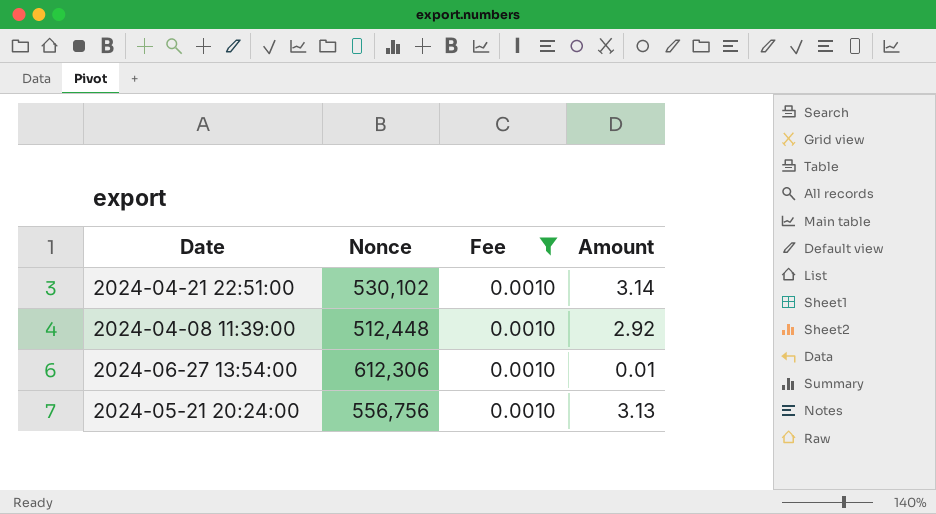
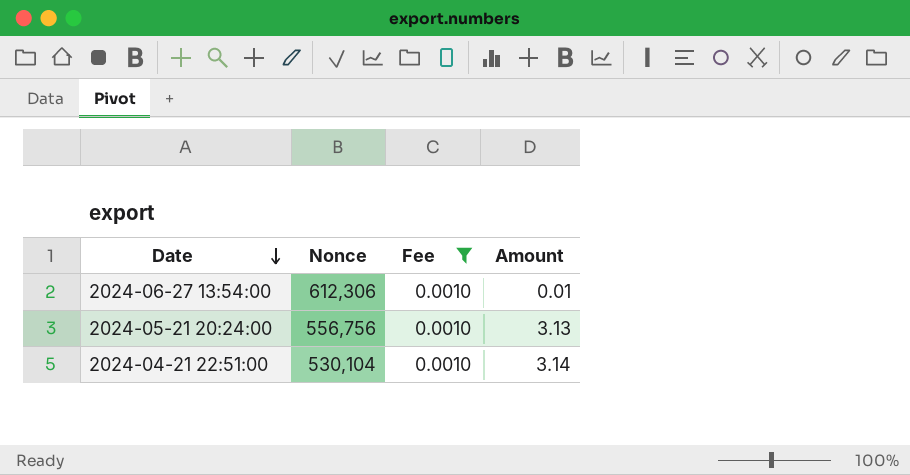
row order: none -> Date descending
row 2024-04-08 11:39:00: 512,448 | 0.0010 | 2.92 -> none
2024-04-21 22:51:00 | Nonce: 530,102 -> 530,104

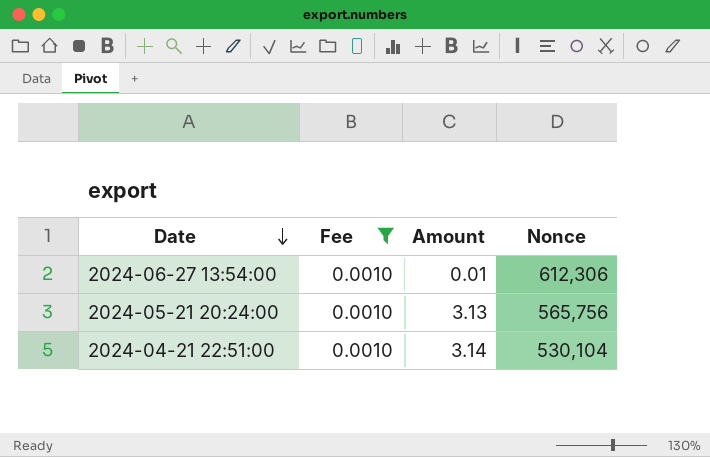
column Nonce | position: 2 -> 4
2024-05-21 20:24:00 | Nonce: 556,756 -> 565,756

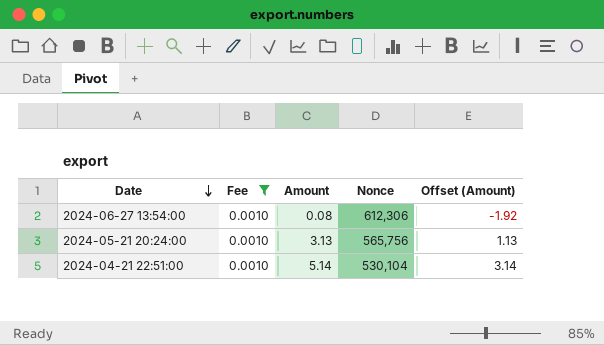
column Offset (Amount) | formula: none -> [Amount] - 2
2024-06-27 13:54:00 | Amount: 0.01 -> 0.08
2024-04-21 22:51:00 | Amount: 3.14 -> 5.14

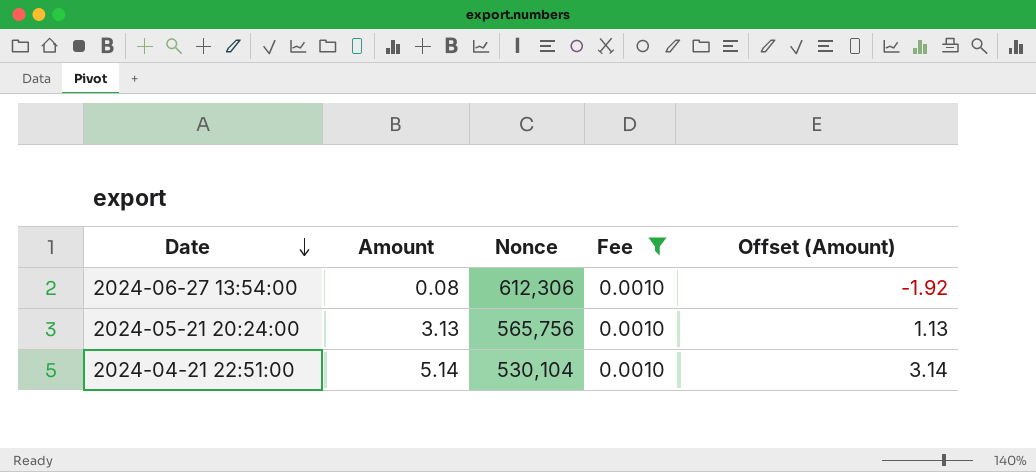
column Fee | position: 2 -> 4

